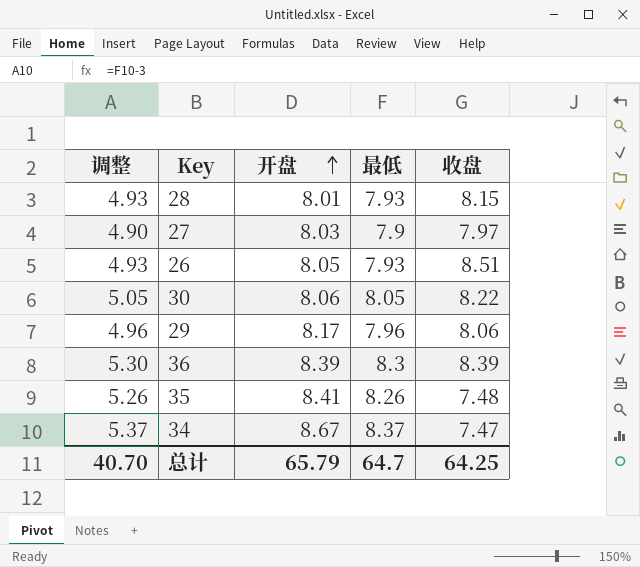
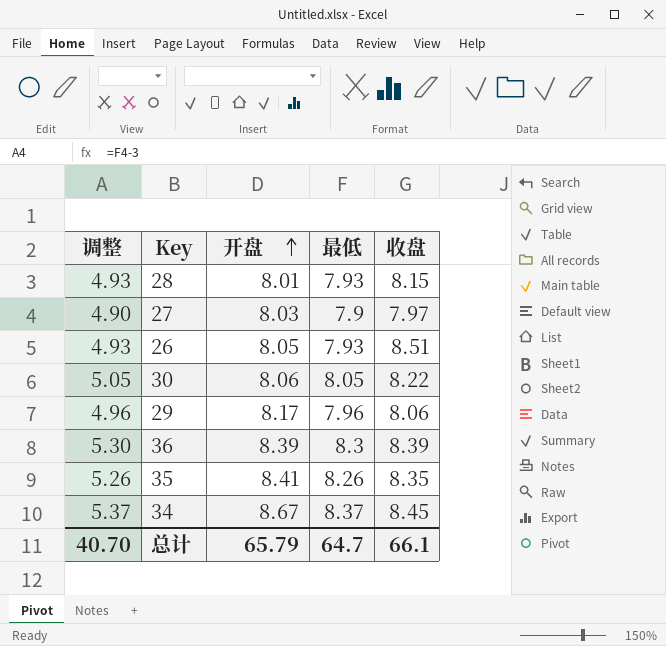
35 | 收盘: 7.48 -> 8.35
34 | 收盘: 7.47 -> 8.45
总计 | 收盘: 64.25 -> 66.1

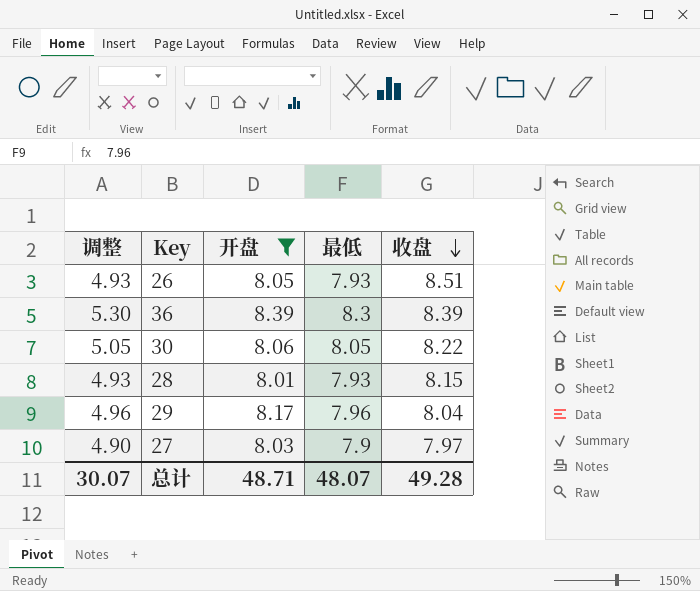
filter: none -> 开盘 <= 8.39
row order: 开盘 ascending -> 收盘 descending
29 | 收盘: 8.06 -> 8.04
总计 | 调整: 40.70 -> 30.07
总计 | 开盘: 65.79 -> 48.71
总计 | 最低: 64.7 -> 48.07
总计 | 收盘: 66.1 -> 49.28

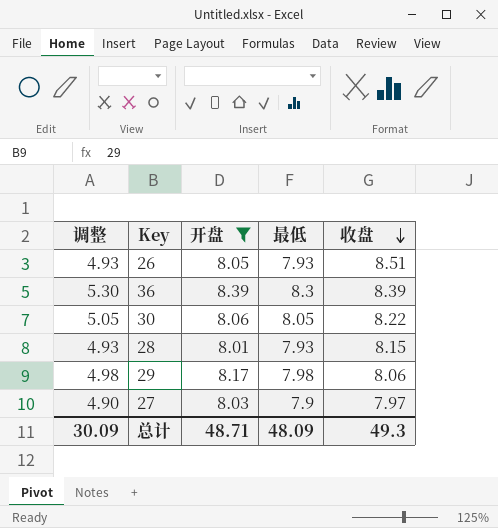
29 | 调整: 4.96 -> 4.98
29 | 最低: 7.96 -> 7.98
29 | 收盘: 8.04 -> 8.06
总计 | 调整: 30.07 -> 30.09
总计 | 最低: 48.07 -> 48.09
总计 | 收盘: 49.28 -> 49.3

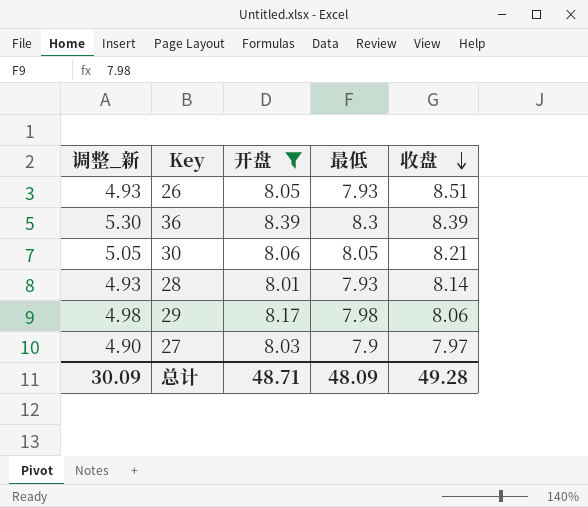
column name: 调整 -> 调整_新
30 | 收盘: 8.22 -> 8.21
28 | 收盘: 8.15 -> 8.14
总计 | 收盘: 49.3 -> 49.28

